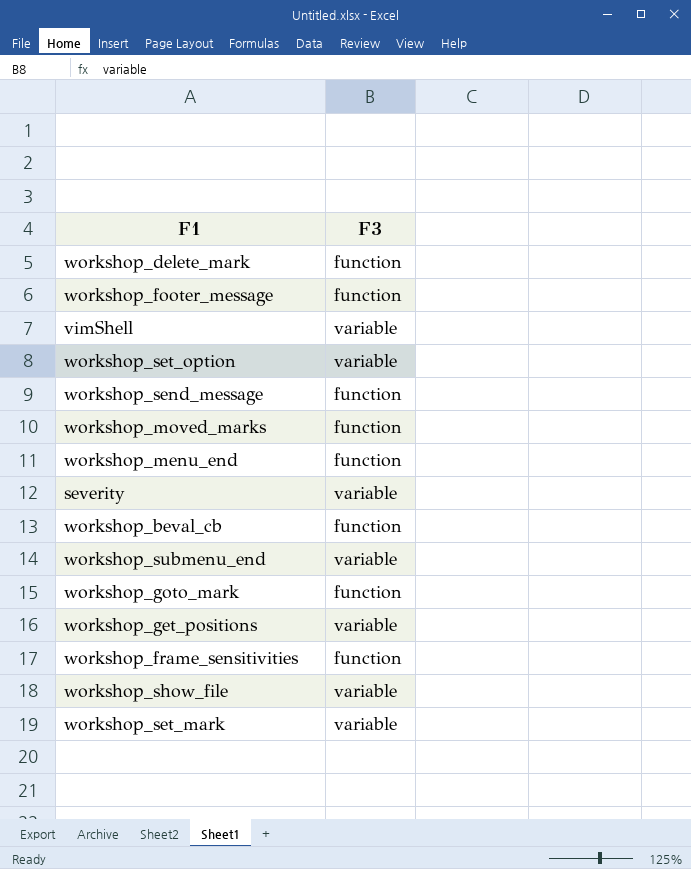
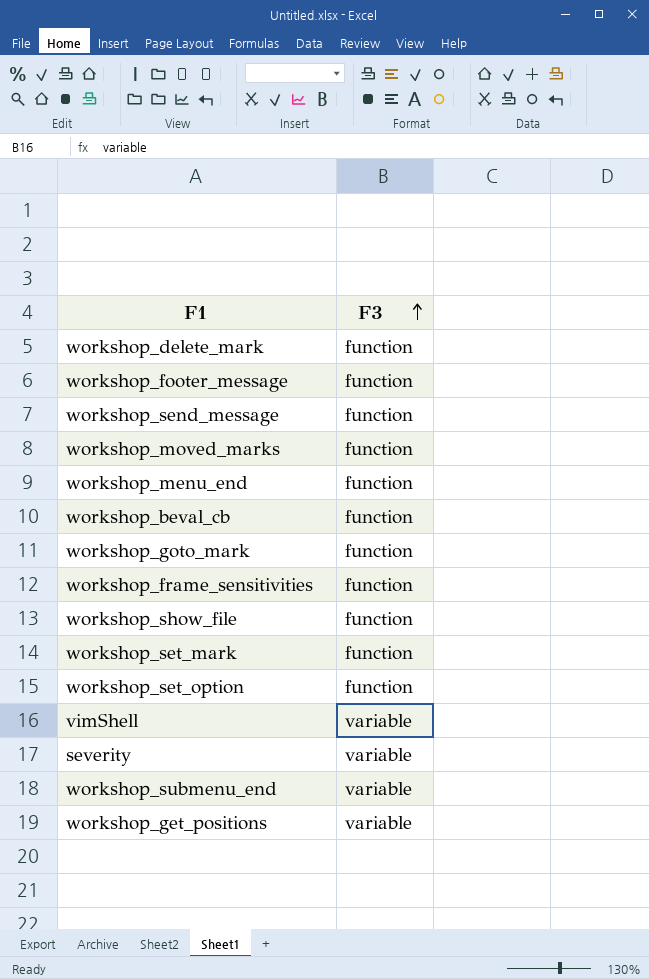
row order: none -> F3 ascending
workshop_show_file | F3: variable -> function
workshop_set_mark | F3: variable -> function
workshop_set_option | F3: variable -> function

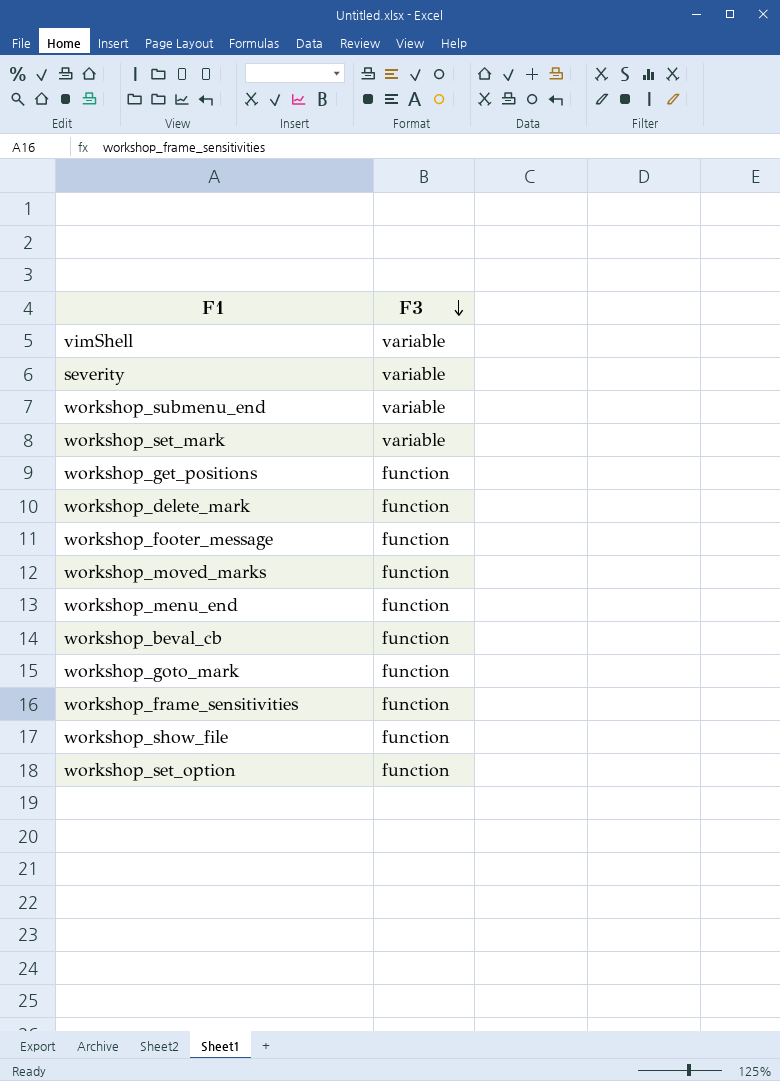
row order: F3 ascending -> F3 descending
row workshop_send_message: function -> none
workshop_set_mark | F3: function -> variable
workshop_get_positions | F3: variable -> function

